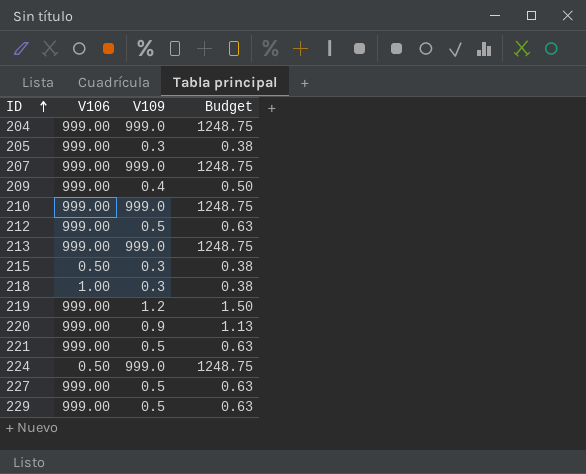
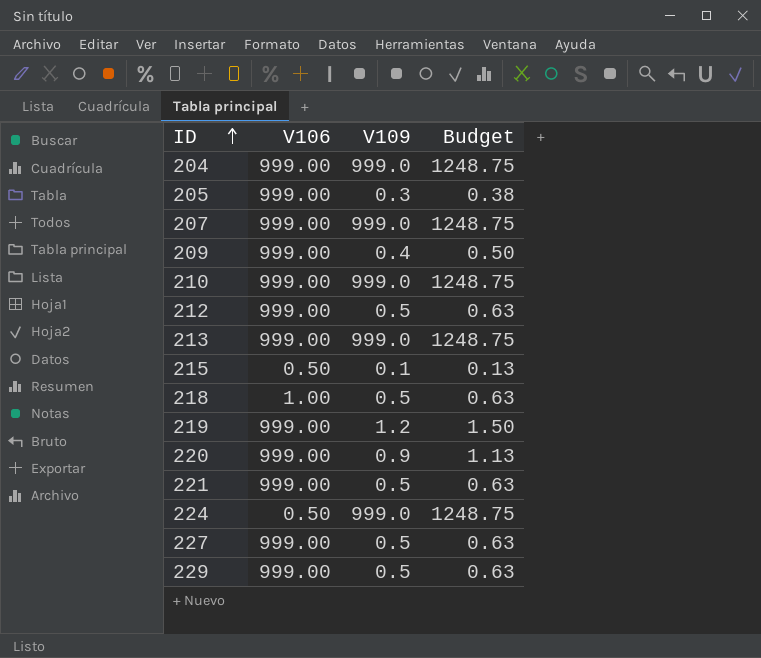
215 | V109: 0.3 -> 0.1
215 | Budget: 0.38 -> 0.13
218 | V109: 0.3 -> 0.5
218 | Budget: 0.38 -> 0.63

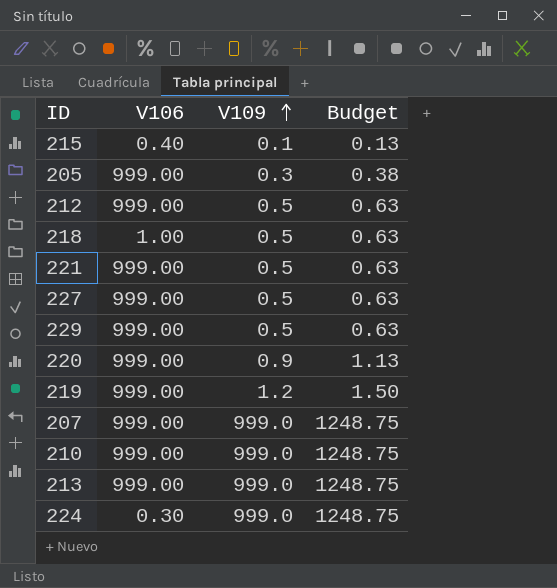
row order: ID ascending -> V109 ascending
row 204: 999.00 | 999.0 | 1248.75 -> none
row 209: 999.00 | 0.4 | 0.50 -> none
215 | V106: 0.50 -> 0.40
224 | V106: 0.50 -> 0.30

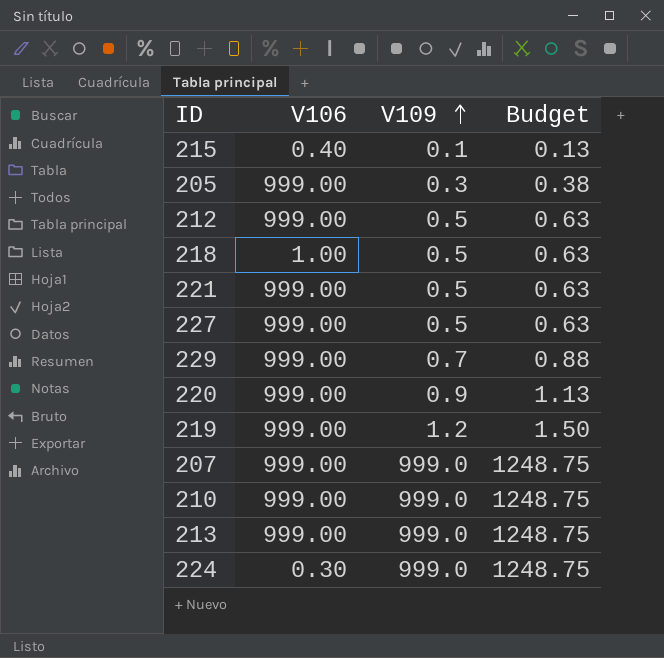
229 | V109: 0.5 -> 0.7
229 | Budget: 0.63 -> 0.88

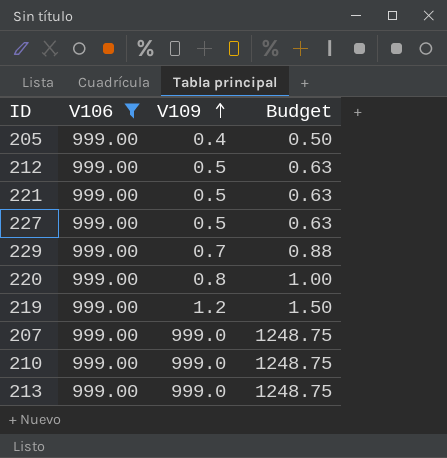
filter: none -> V106 = 999.00
205 | V109: 0.3 -> 0.4
205 | Budget: 0.38 -> 0.50
220 | V109: 0.9 -> 0.8
220 | Budget: 1.13 -> 1.00

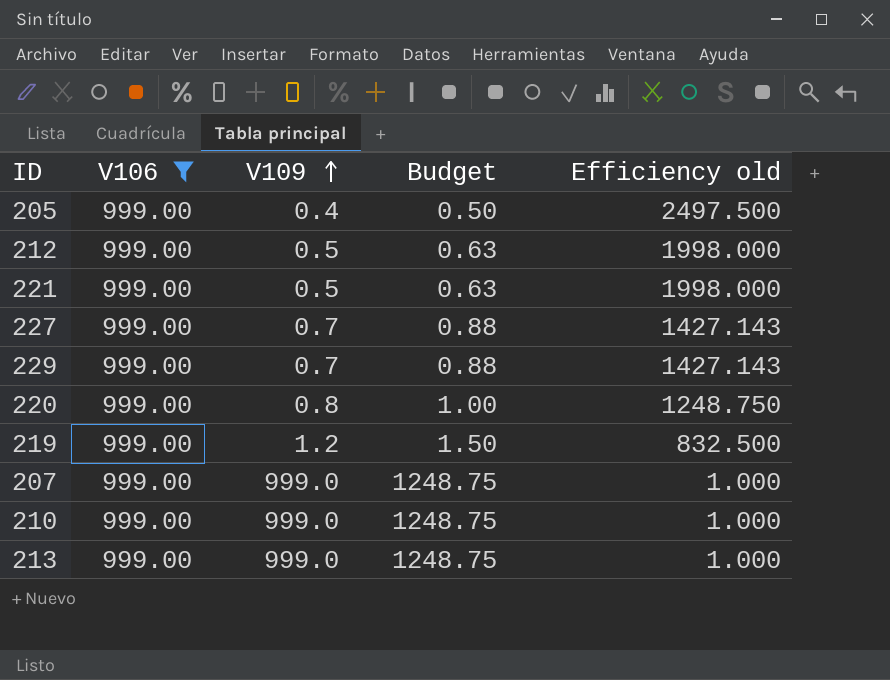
column Efficiency old | formula: none -> [V106] / [V109]
227 | V109: 0.5 -> 0.7
227 | Budget: 0.63 -> 0.88

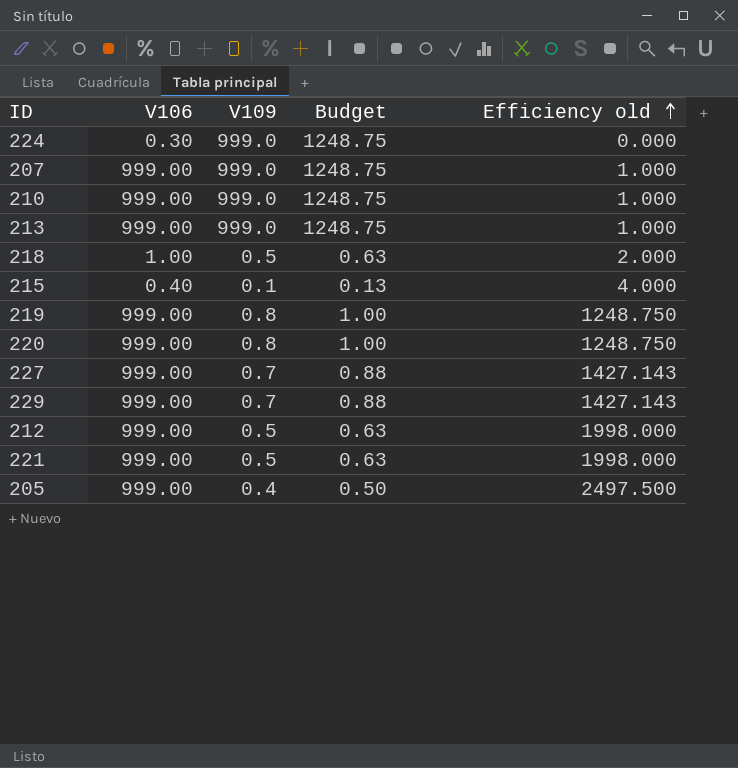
filter: V106 = 999.00 -> none
row order: V109 ascending -> Efficiency old ascending
219 | V109: 1.2 -> 0.8
219 | Budget: 1.50 -> 1.00
219 | Efficiency old: 832.500 -> 1248.750

